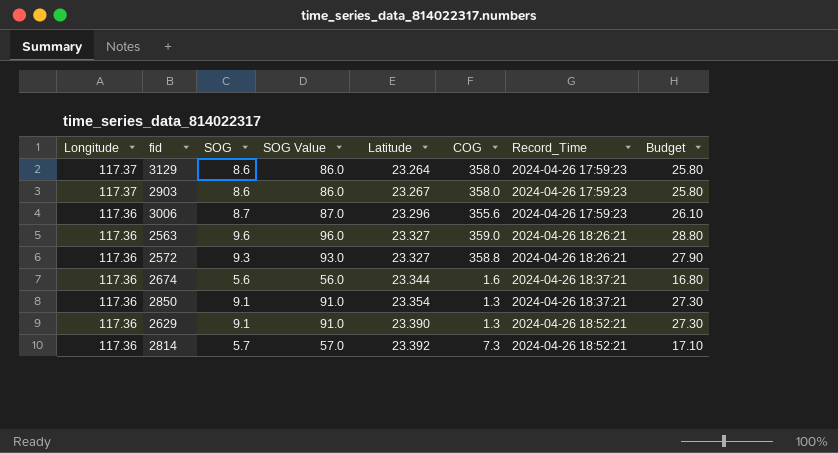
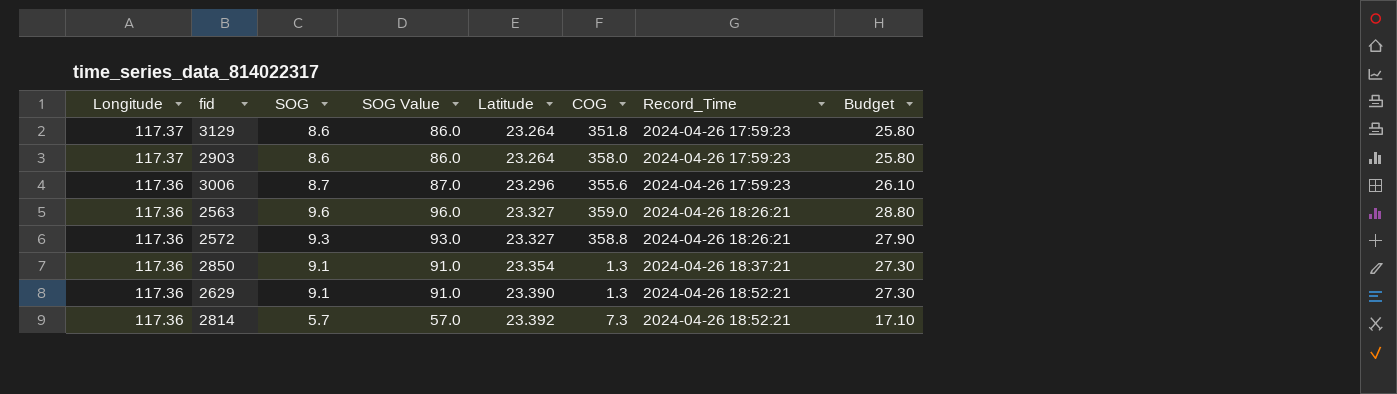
row 2674: 117.36 | 5.6 | 56.0 | 23.344 | 1.6 | 2024-04-26 18:37:21 | 16.80 -> none
3129 | COG: 358.0 -> 351.8
2903 | Latitude: 23.267 -> 23.264

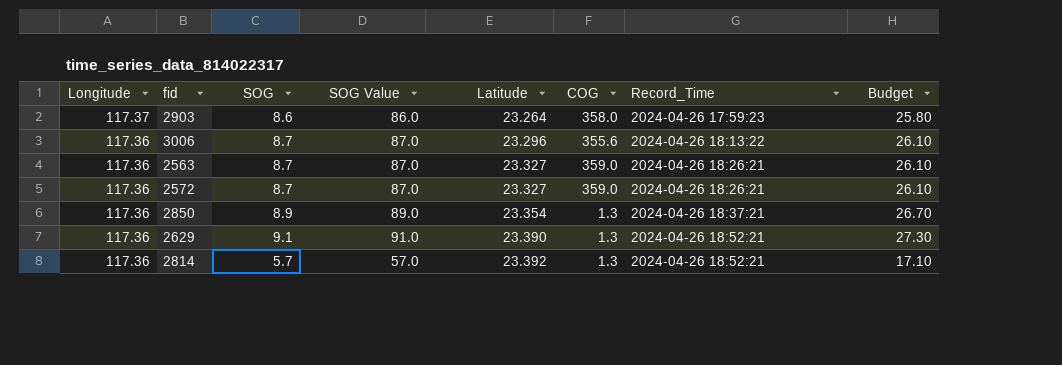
row 3129: 117.37 | 8.6 | 86.0 | 23.264 | 351.8 | 2024-04-26 17:59:23 | 25.80 -> none
3006 | Record_Time: 2024-04-26 17:59:23 -> 2024-04-26 18:13:22
2563 | SOG: 9.6 -> 8.7
2563 | SOG Value: 96.0 -> 87.0
2563 | Budget: 28.80 -> 26.10
2572 | SOG: 9.3 -> 8.7
2572 | SOG Value: 93.0 -> 87.0
2572 | COG: 358.8 -> 359.0
2572 | Budget: 27.90 -> 26.10
2850 | SOG: 9.1 -> 8.9
2850 | SOG Value: 91.0 -> 89.0
2850 | Budget: 27.30 -> 26.70
2814 | COG: 7.3 -> 1.3

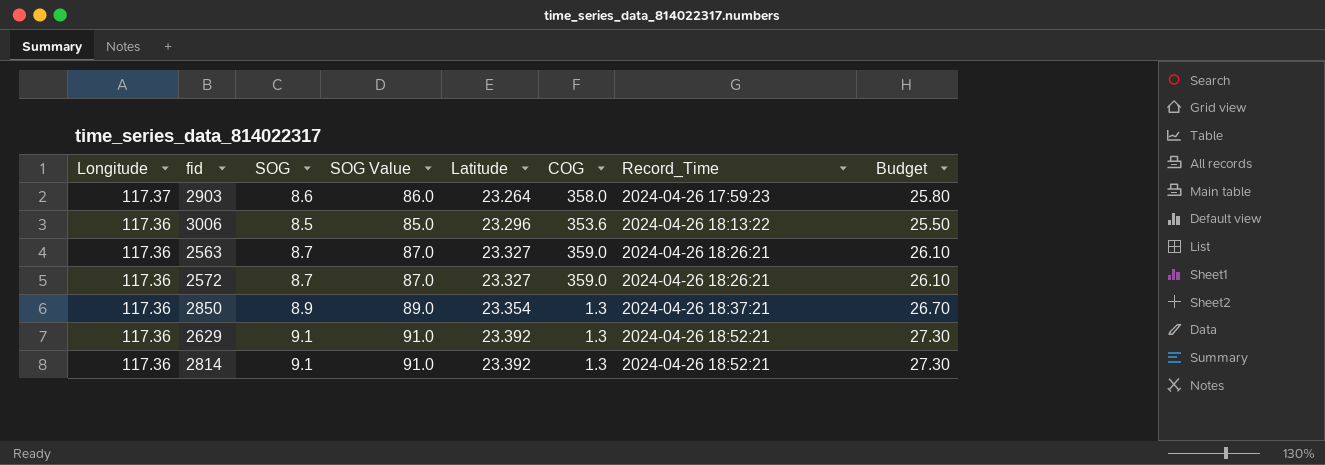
3006 | SOG: 8.7 -> 8.5
3006 | SOG Value: 87.0 -> 85.0
3006 | COG: 355.6 -> 353.6
3006 | Budget: 26.10 -> 25.50
2629 | Latitude: 23.390 -> 23.392
2814 | SOG: 5.7 -> 9.1
2814 | SOG Value: 57.0 -> 91.0
2814 | Budget: 17.10 -> 27.30

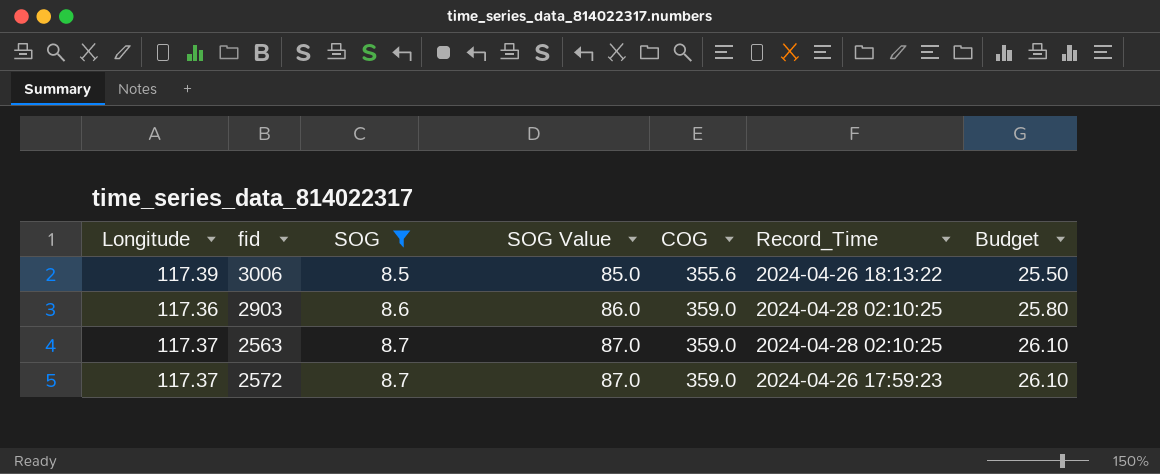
filter: none -> SOG <= 8.7
row order: Longitude descending -> SOG ascending
column Latitude | position: 5 -> none
3006 | Longitude: 117.36 -> 117.39
3006 | COG: 353.6 -> 355.6
2903 | Longitude: 117.37 -> 117.36
2903 | COG: 358.0 -> 359.0
2903 | Record_Time: 2024-04-26 17:59:23 -> 2024-04-28 02:10:25
2563 | Longitude: 117.36 -> 117.37
2563 | Record_Time: 2024-04-26 18:26:21 -> 2024-04-28 02:10:25
2572 | Longitude: 117.36 -> 117.37
2572 | Record_Time: 2024-04-26 18:26:21 -> 2024-04-26 17:59:23

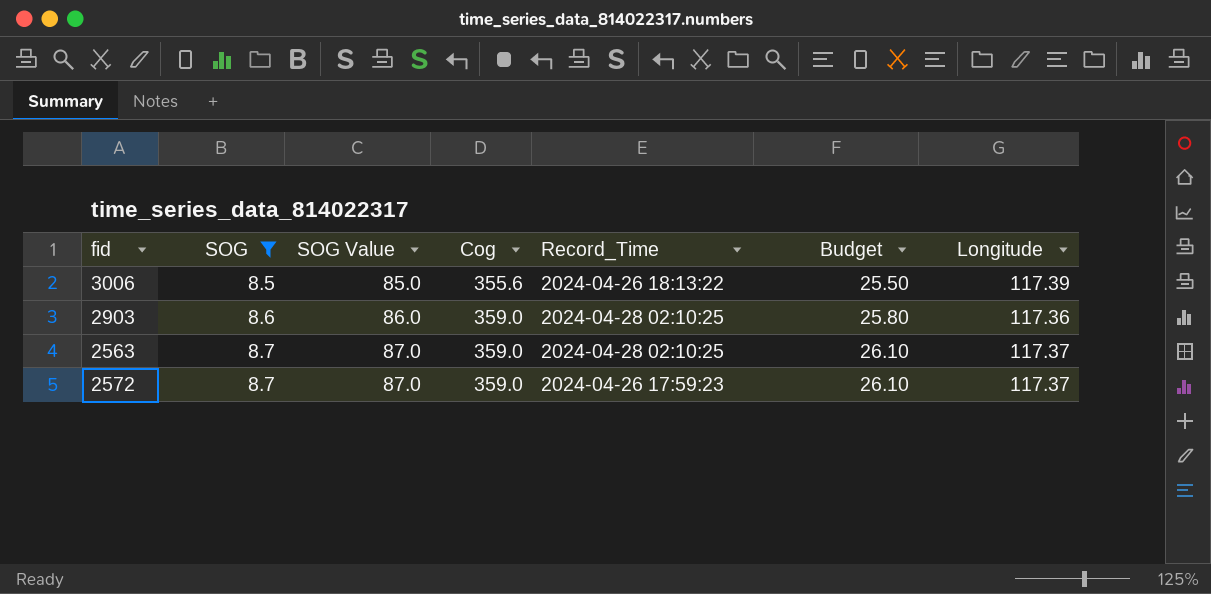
column name: COG -> Cog
column Longitude | position: 1 -> 7

